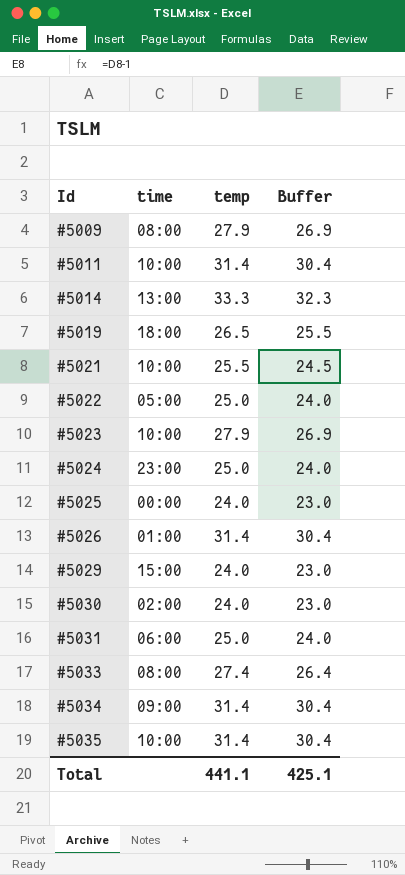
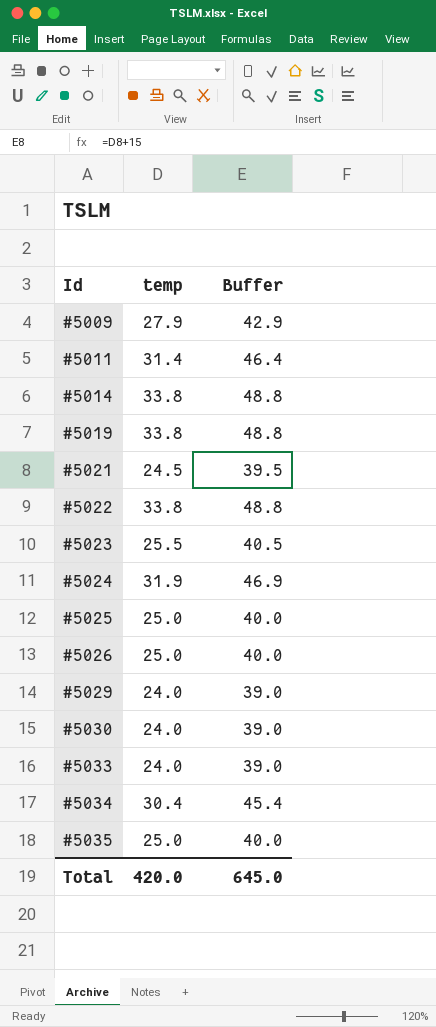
column time | position: 2 -> none
column Buffer | formula: [temp] - 1 -> [temp] + 15
row #5031: 06:00 | 25.0 | 24.0 -> none
#5014 | temp: 33.3 -> 33.8
#5019 | temp: 26.5 -> 33.8
#5021 | temp: 25.5 -> 24.5
#5022 | temp: 25.0 -> 33.8
#5023 | temp: 27.9 -> 25.5
#5024 | temp: 25.0 -> 31.9
#5025 | temp: 24.0 -> 25.0
#5026 | temp: 31.4 -> 25.0
#5033 | temp: 27.4 -> 24.0
#5034 | temp: 31.4 -> 30.4
#5035 | temp: 31.4 -> 25.0
Total | temp: 441.1 -> 420.0
Total | Buffer: 425.1 -> 645.0

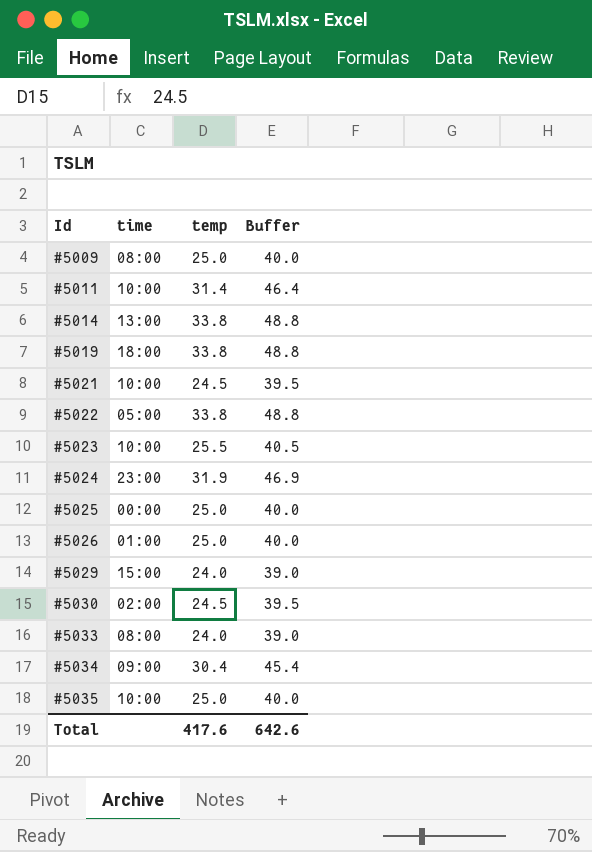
column time | position: none -> 2
#5009 | temp: 27.9 -> 25.0
#5009 | Buffer: 42.9 -> 40.0
#5030 | temp: 24.0 -> 24.5
#5030 | Buffer: 39.0 -> 39.5
Total | temp: 420.0 -> 417.6
Total | Buffer: 645.0 -> 642.6

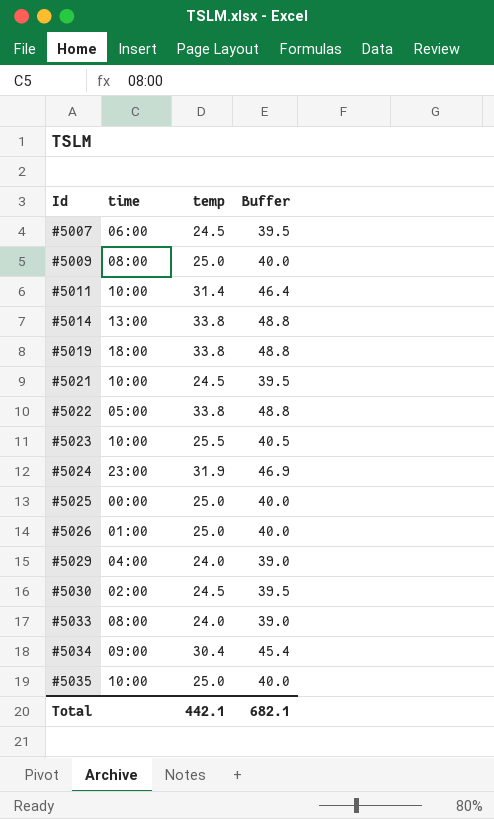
row #5007: none -> 06:00 | 24.5 | 39.5
#5029 | time: 15:00 -> 04:00
Total | temp: 417.6 -> 442.1
Total | Buffer: 642.6 -> 682.1

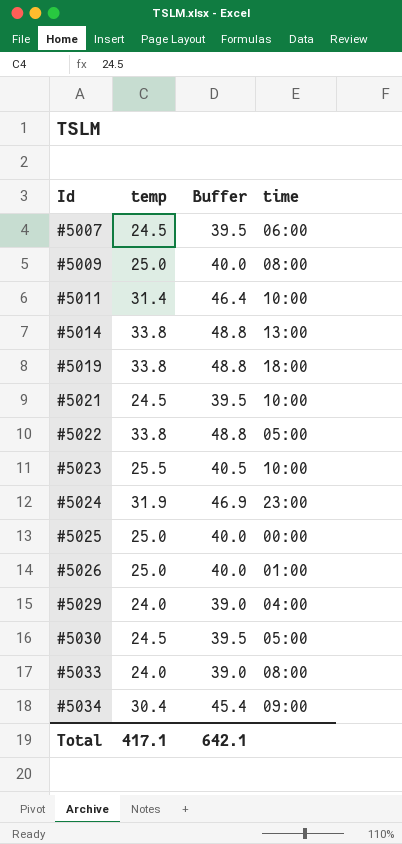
column time | position: 2 -> 4
row #5035: 10:00 | 25.0 | 40.0 -> none
#5030 | time: 02:00 -> 05:00
Total | temp: 442.1 -> 417.1
Total | Buffer: 682.1 -> 642.1

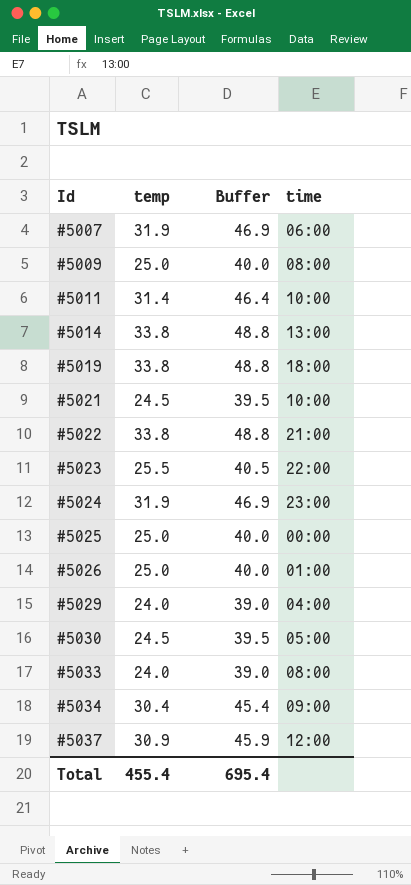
#5007 | temp: 24.5 -> 31.9
#5007 | Buffer: 39.5 -> 46.9
#5022 | time: 05:00 -> 21:00
#5023 | time: 10:00 -> 22:00
row #5037: none -> 30.9 | 45.9 | 12:00
Total | temp: 417.1 -> 455.4
Total | Buffer: 642.1 -> 695.4

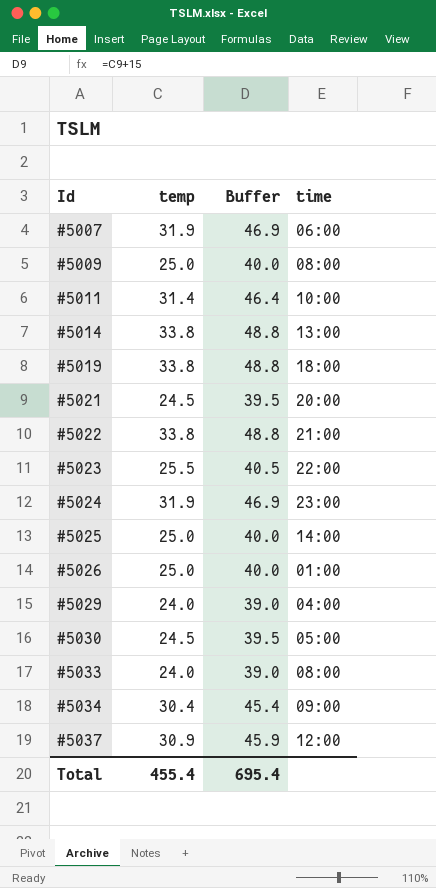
#5021 | time: 10:00 -> 20:00
#5025 | time: 00:00 -> 14:00

